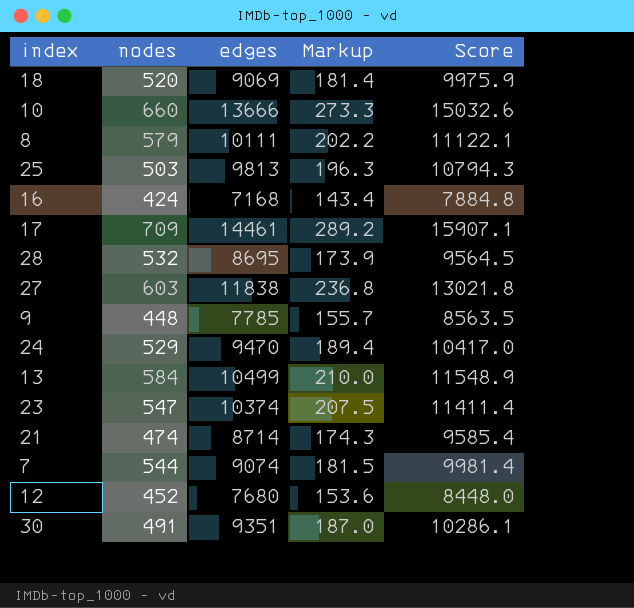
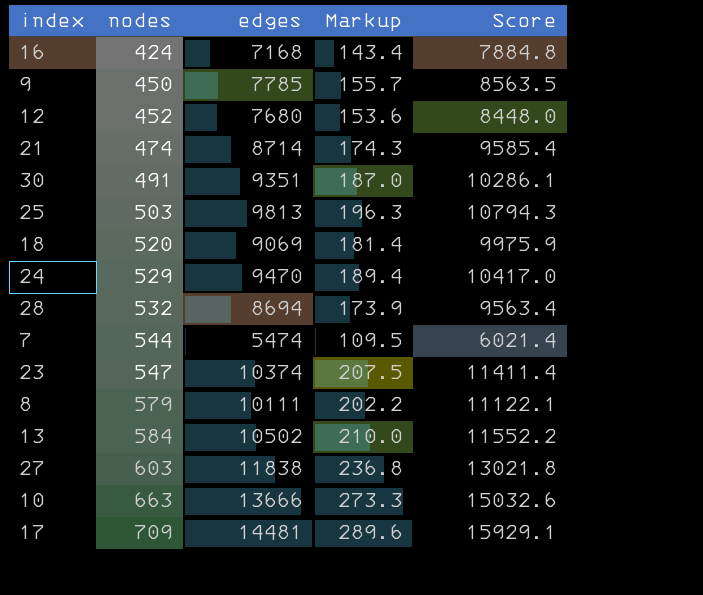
row order: none -> nodes ascending
9 | nodes: 448 -> 450
28 | edges: 8695 -> 8694
28 | Score: 9564.5 -> 9563.4
7 | edges: 9074 -> 5474
7 | Markup: 181.5 -> 109.5
7 | Score: 9981.4 -> 6021.4
13 | edges: 10499 -> 10502
13 | Score: 11548.9 -> 11552.2
10 | nodes: 660 -> 663
17 | edges: 14461 -> 14481
17 | Markup: 289.2 -> 289.6
17 | Score: 15907.1 -> 15929.1

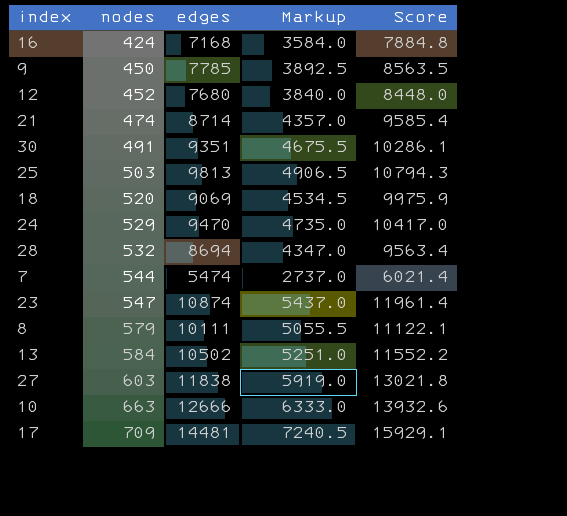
column Markup | formula: [edges] * 0.02 -> [edges] * 0.5
23 | edges: 10374 -> 10874
23 | Score: 11411.4 -> 11961.4
10 | edges: 13666 -> 12666
10 | Score: 15032.6 -> 13932.6

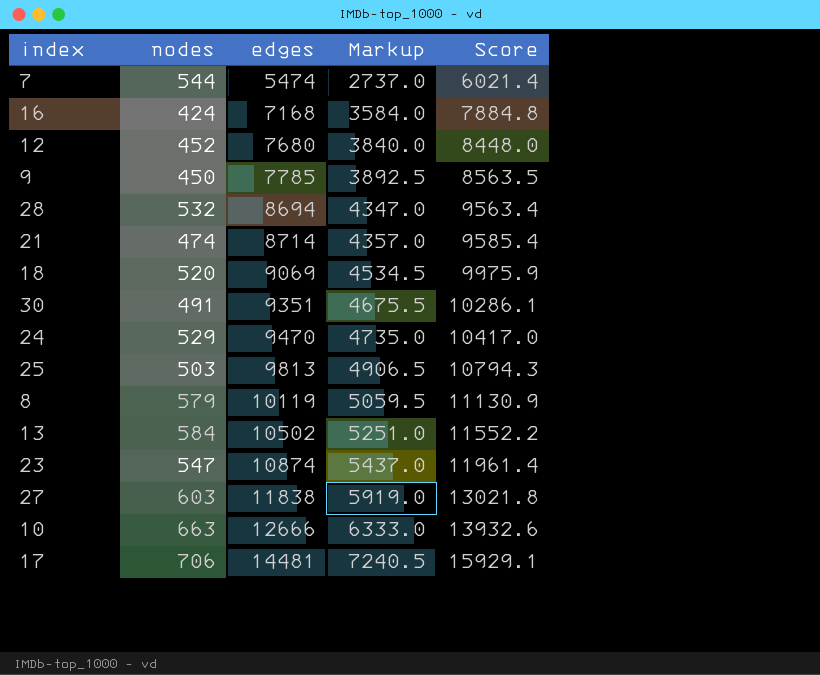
row order: nodes ascending -> edges ascending
8 | edges: 10111 -> 10119
8 | Markup: 5055.5 -> 5059.5
8 | Score: 11122.1 -> 11130.9
17 | nodes: 709 -> 706

